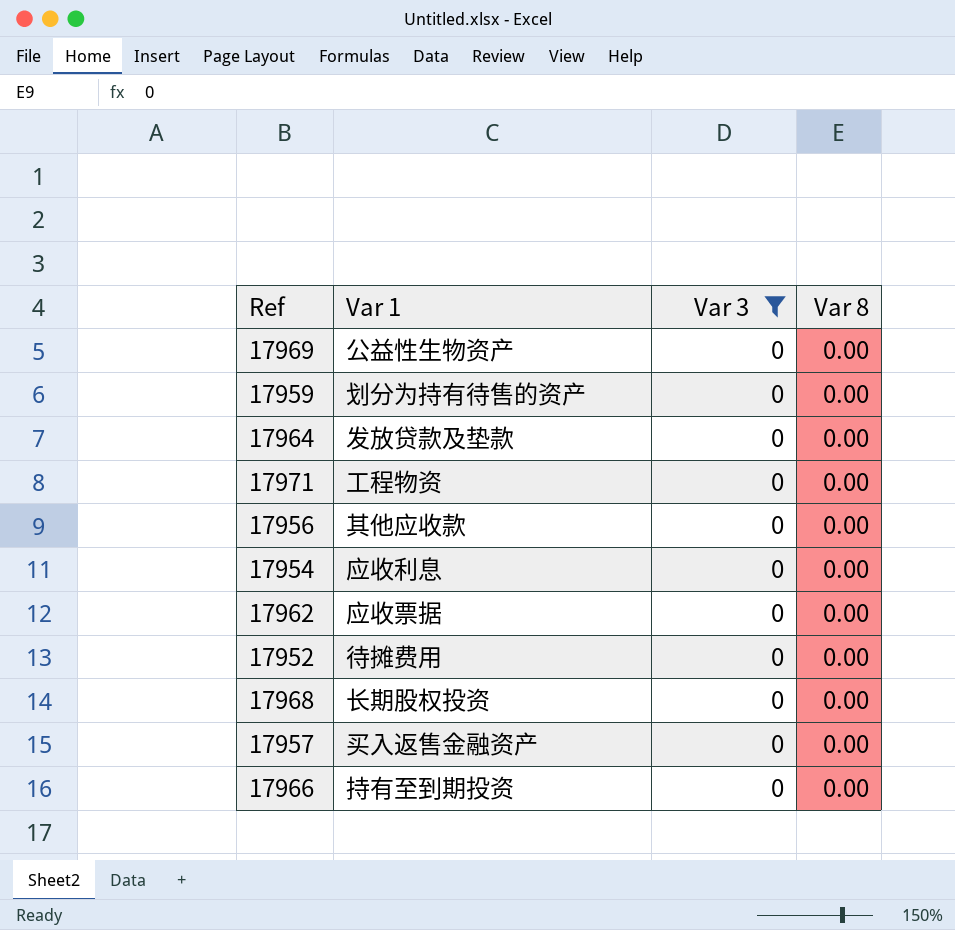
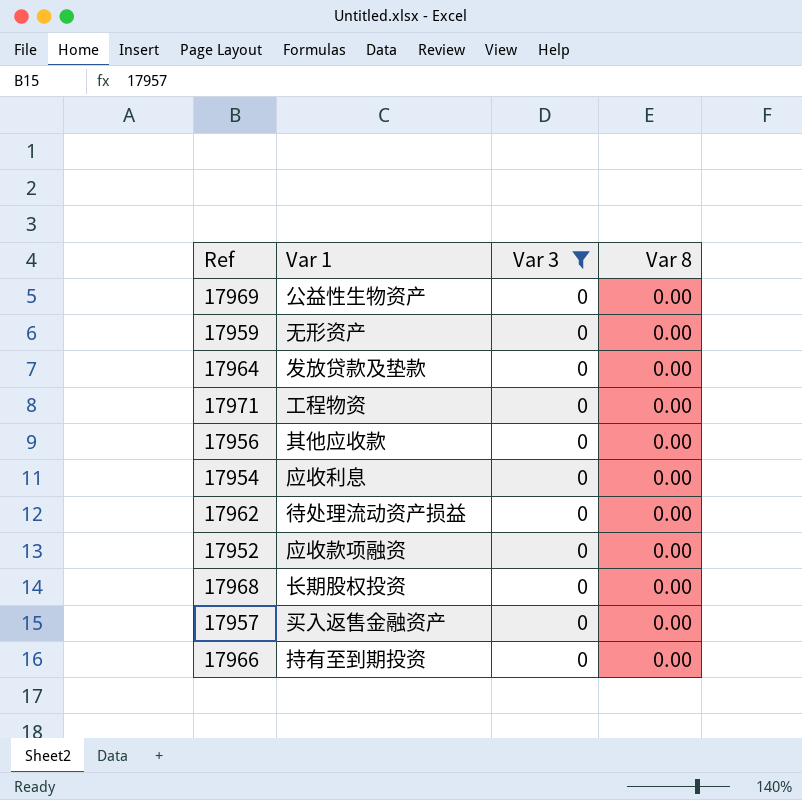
17959 | Var 1: 划分为持有待售的资产 -> 无形资产
17962 | Var 1: 应收票据 -> 待处理流动资产损益
17952 | Var 1: 待摊费用 -> 应收款项融资

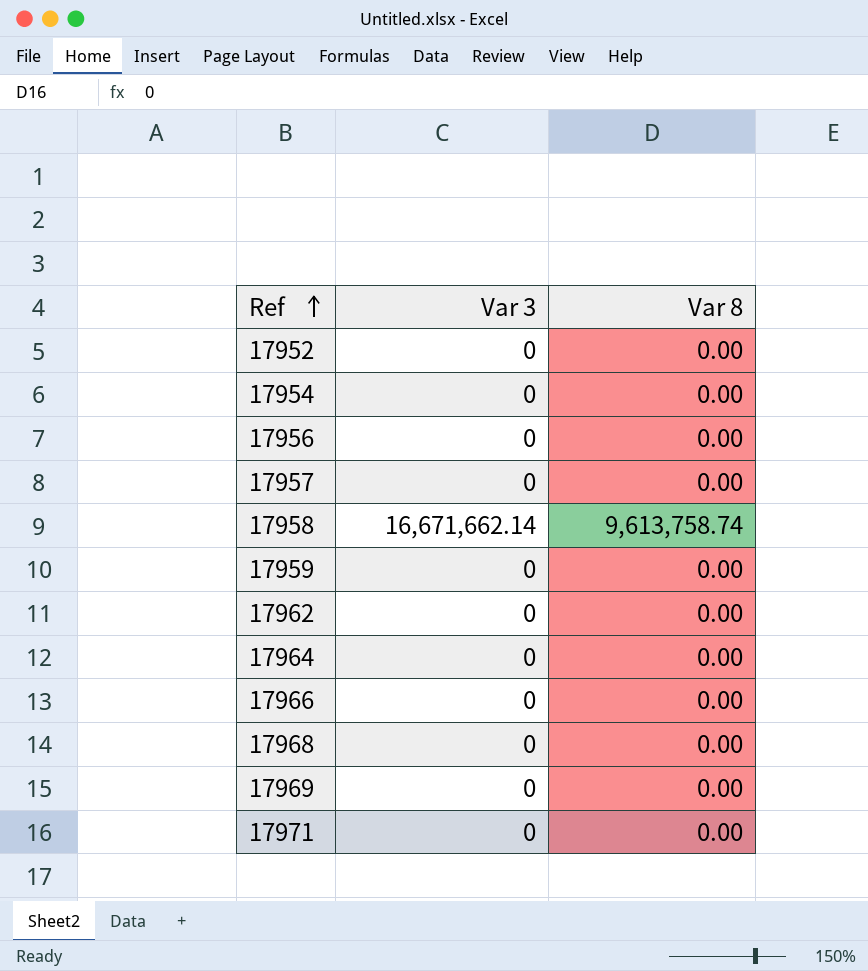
filter: Var 3 = 0 -> none
row order: none -> Ref ascending
column Var 1 | position: 2 -> none

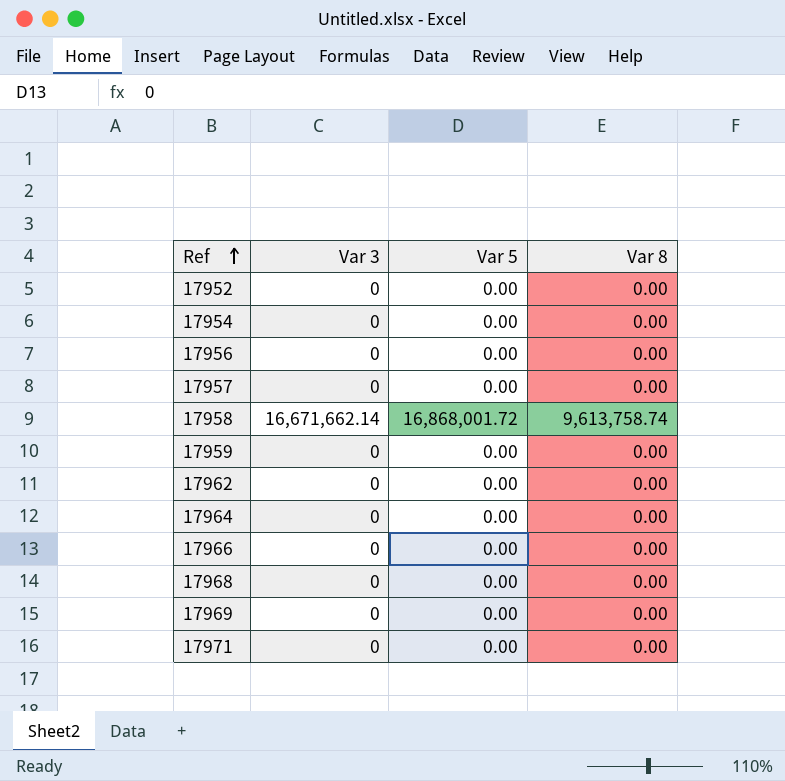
column Var 5 | position: none -> 3

